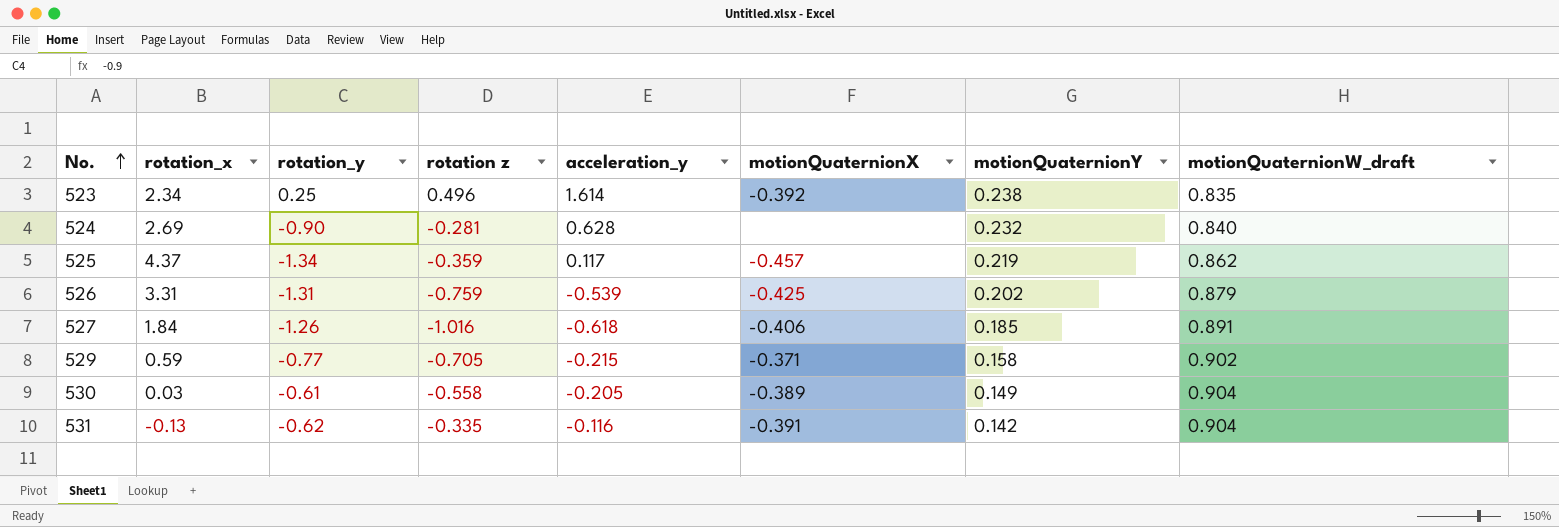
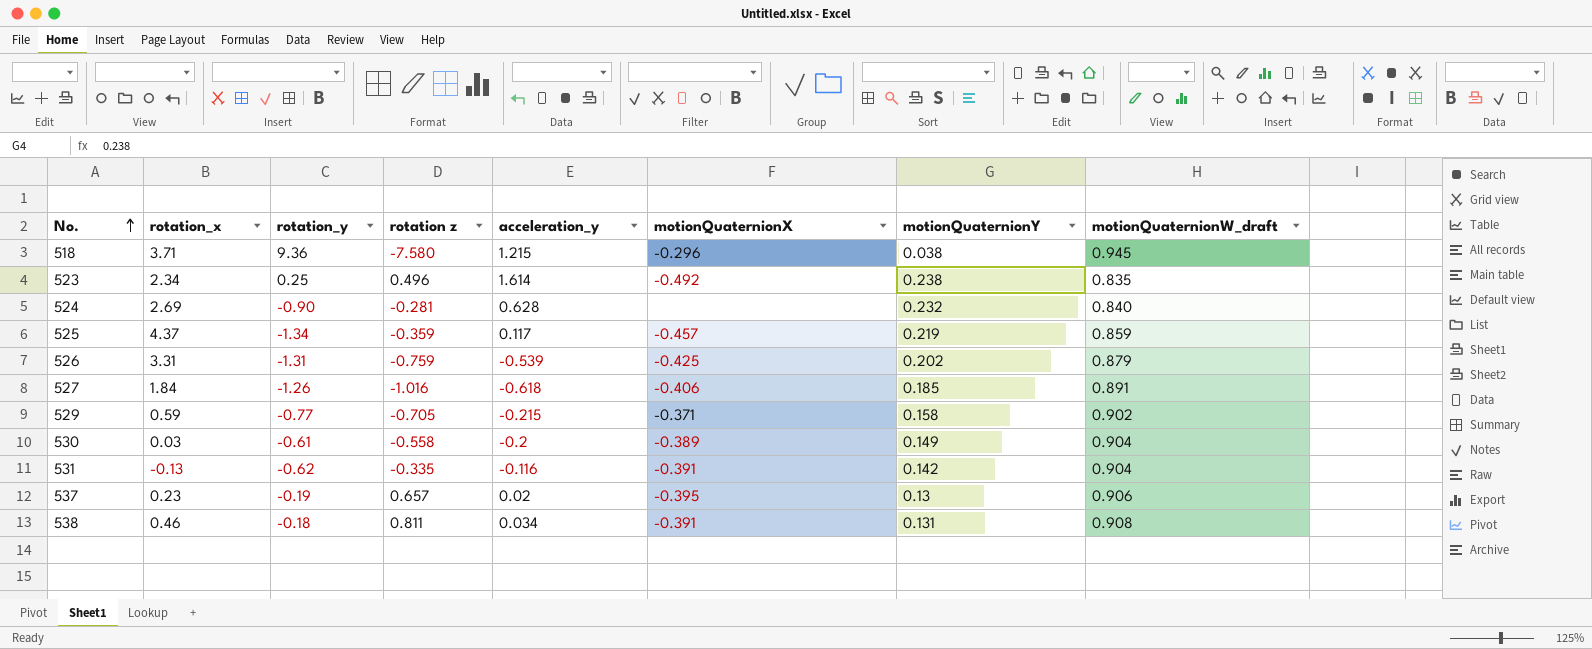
row 518: none -> 3.71 | 9.36 | -7.580 | 1.215 | -0.296 | 0.038 | 0.945
523 | motionQuaternionX: -0.392 -> -0.492
525 | motionQuaternionW_draft: 0.862 -> 0.859
530 | acceleration_y: -0.205 -> -0.2
row 537: none -> 0.23 | -0.19 | 0.657 | 0.02 | -0.395 | 0.13 | 0.906
row 538: none -> 0.46 | -0.18 | 0.811 | 0.034 | -0.391 | 0.131 | 0.908

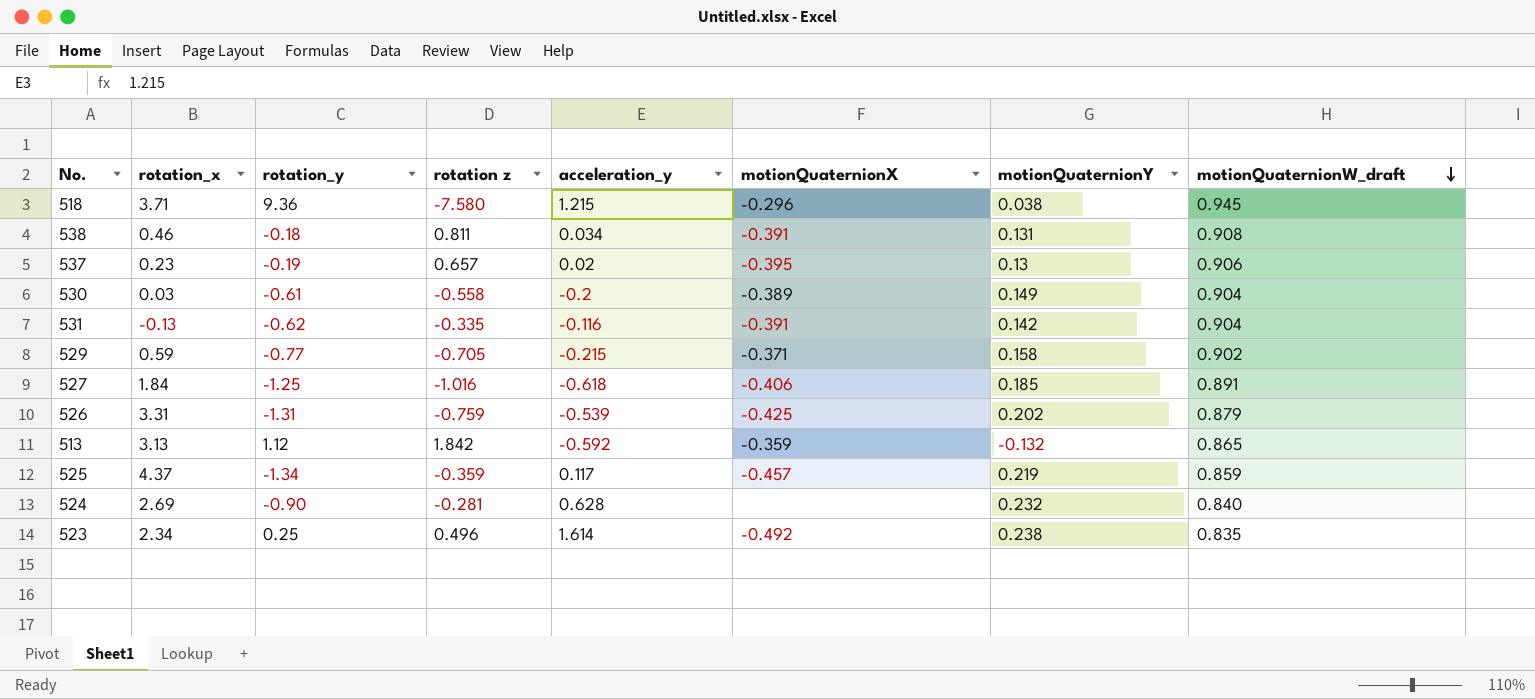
row order: No. ascending -> motionQuaternionW_draft descending
527 | rotation_y: -1.26 -> -1.25
row 513: none -> 3.13 | 1.12 | 1.842 | -0.592 | -0.359 | -0.132 | 0.865

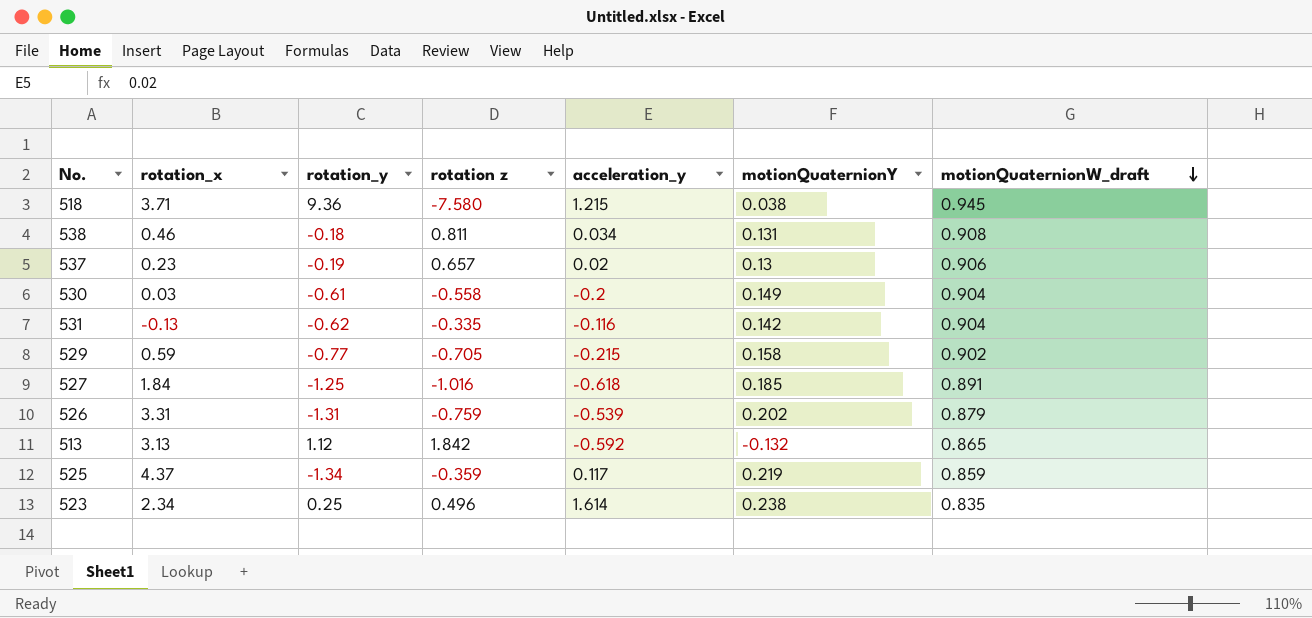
column motionQuaternionX | position: 6 -> none
row 524: 2.69 | -0.90 | -0.281 | 0.628 | none | 0.232 | 0.840 -> none

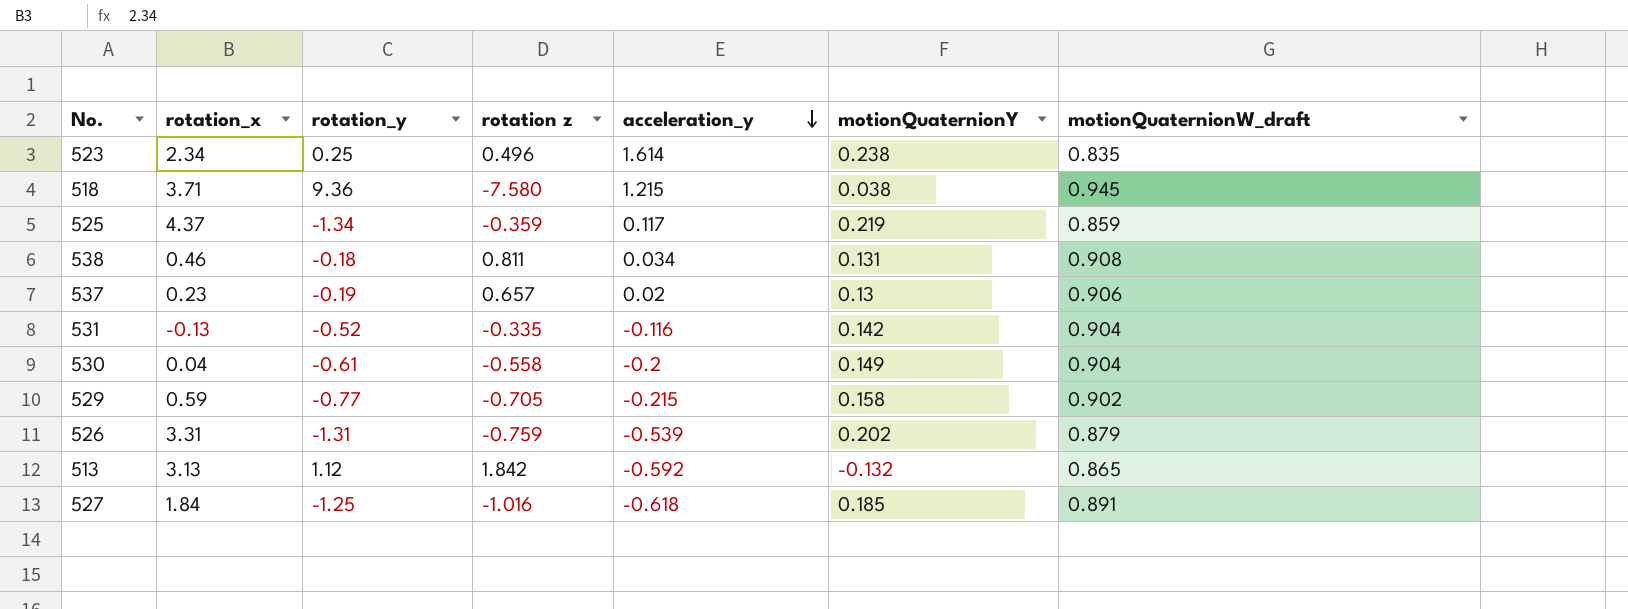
row order: motionQuaternionW_draft descending -> acceleration_y descending
531 | rotation_y: -0.62 -> -0.52
530 | rotation_x: 0.03 -> 0.04

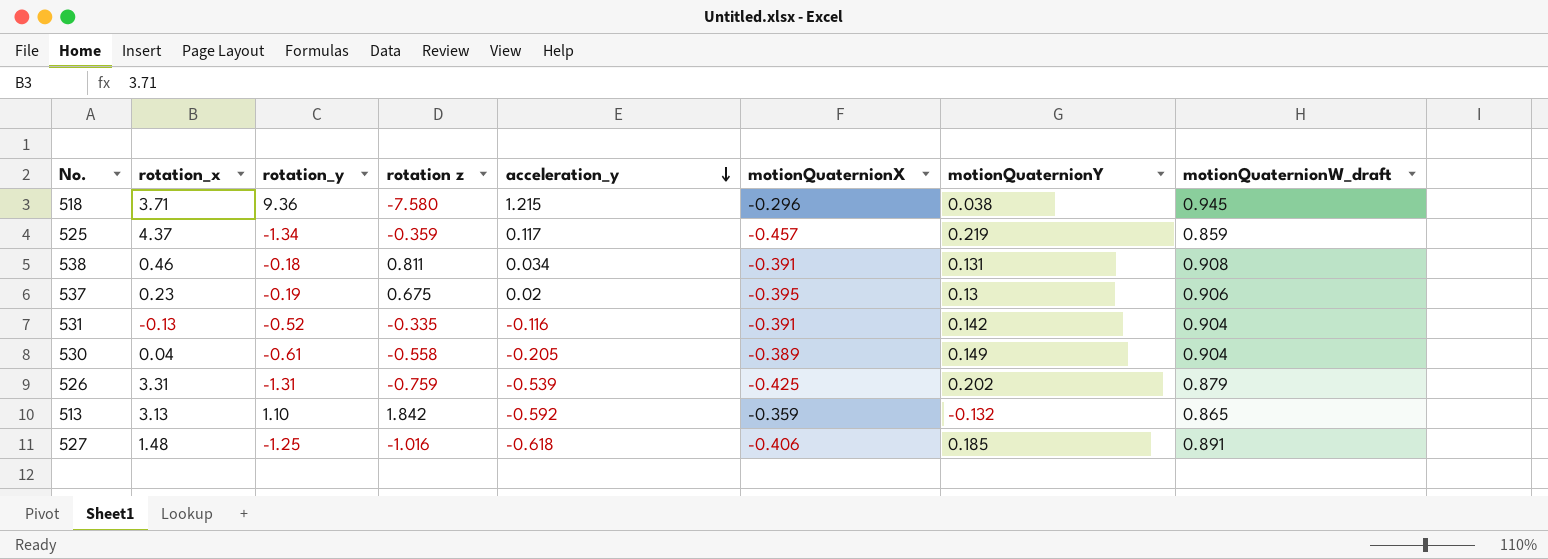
column motionQuaternionX | position: none -> 6
row 523: 2.34 | 0.25 | 0.496 | 1.614 | 0.238 | 0.835 -> none
row 529: 0.59 | -0.77 | -0.705 | -0.215 | 0.158 | 0.902 -> none
537 | rotation z: 0.657 -> 0.675
530 | acceleration_y: -0.2 -> -0.205
513 | rotation_y: 1.12 -> 1.10
527 | rotation_x: 1.84 -> 1.48

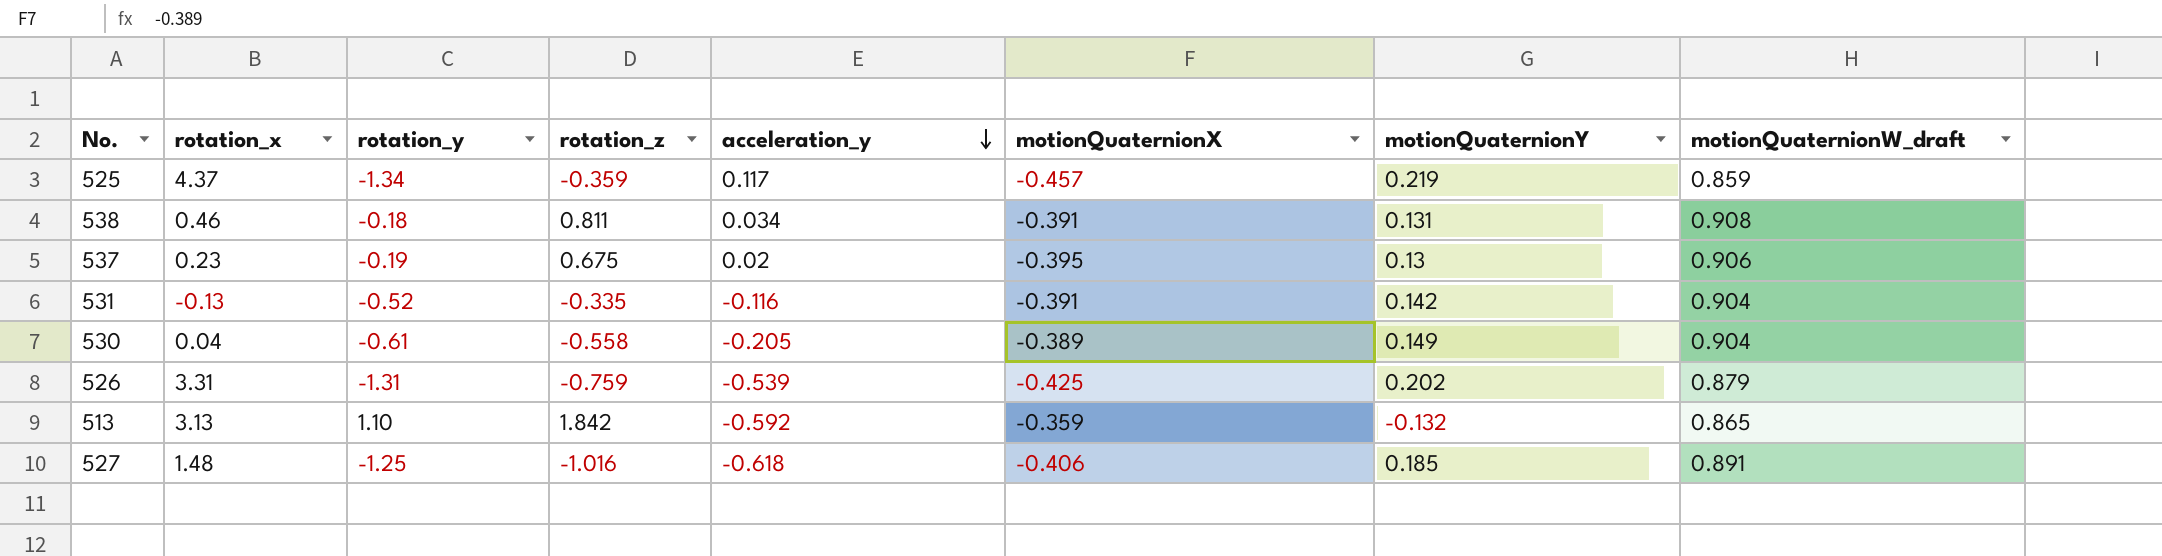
column name: rotation z -> rotation_z
row 518: 3.71 | 9.36 | -7.580 | 1.215 | -0.296 | 0.038 | 0.945 -> none

